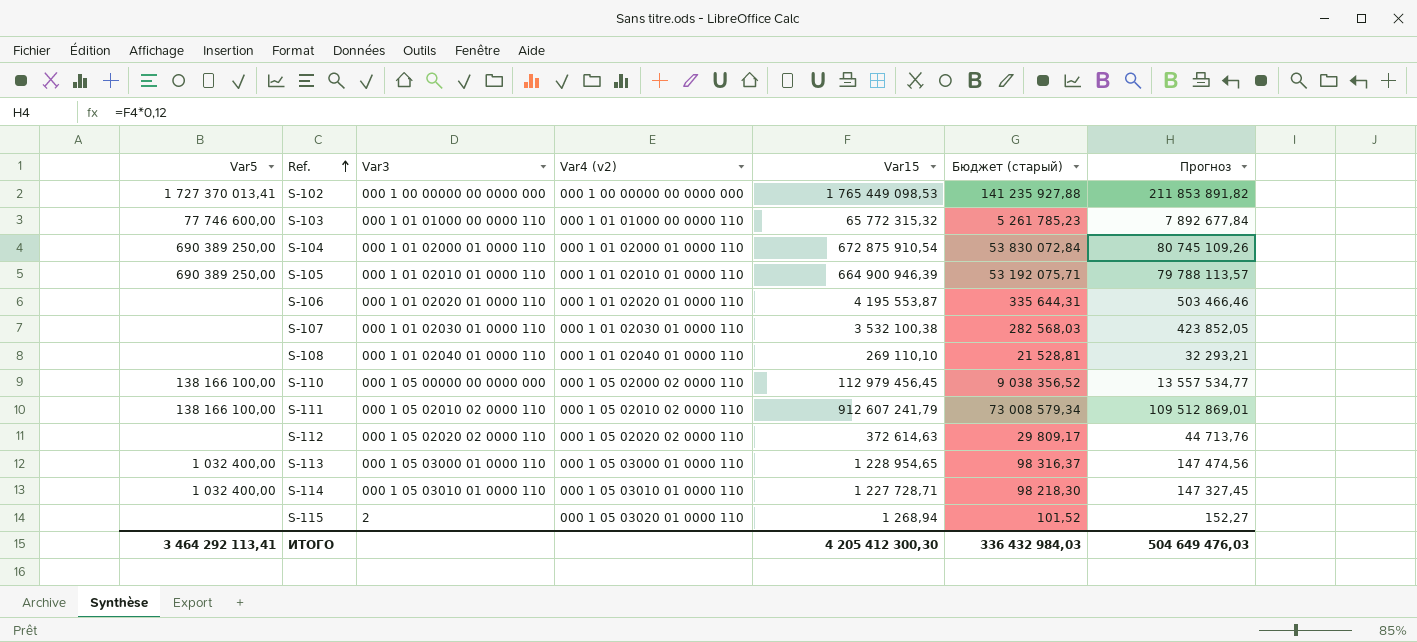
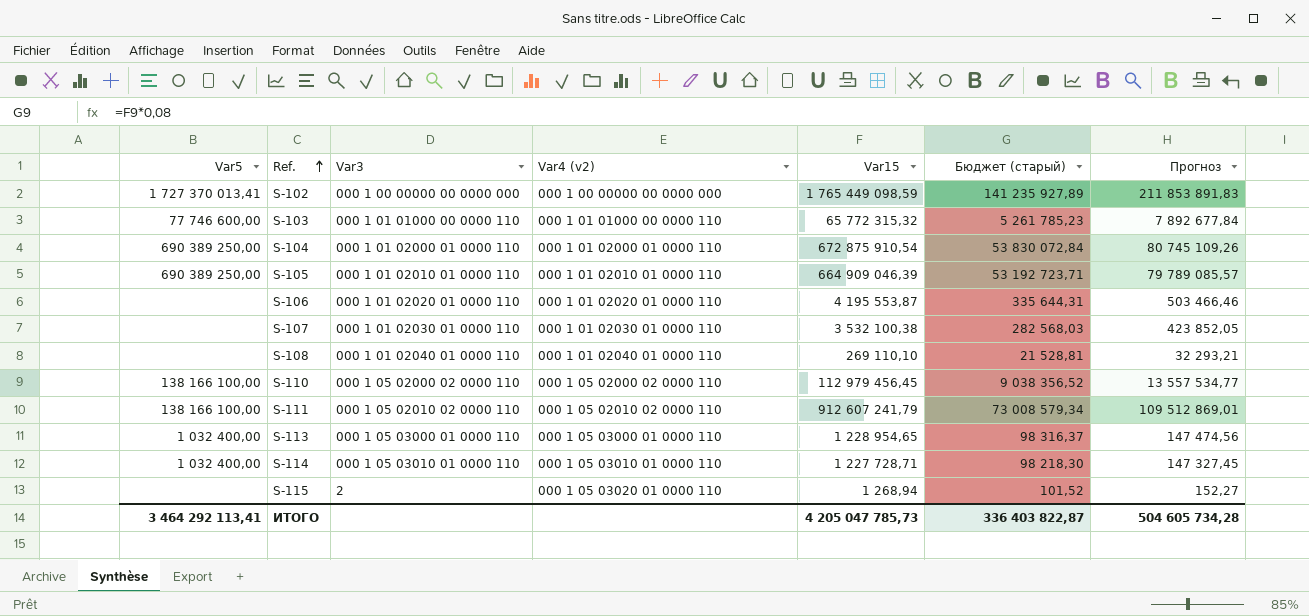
row S-112: none | 000 1 05 02020 02 0000 110 | 000 1 05 02020 02 0000 110 | 372 614,63 | 29 809,17 | 44 713,76 -> none
S-102 | Var15: 1 765 449 098,53 -> 1 765 449 098,59
S-102 | Бюджет (старый): 141 235 927,88 -> 141 235 927,89
S-102 | Прогноз: 211 853 891,82 -> 211 853 891,83
S-105 | Var15: 664 900 946,39 -> 664 909 046,39
S-105 | Бюджет (старый): 53 192 075,71 -> 53 192 723,71
S-105 | Прогноз: 79 788 113,57 -> 79 789 085,57
S-110 | Var3: 000 1 05 00000 00 0000 000 -> 000 1 05 02000 02 0000 110
ИТОГО | Var15: 4 205 412 300,30 -> 4 205 047 785,73
ИТОГО | Бюджет (старый): 336 432 984,03 -> 336 403 822,87
ИТОГО | Прогноз: 504 649 476,03 -> 504 605 734,28

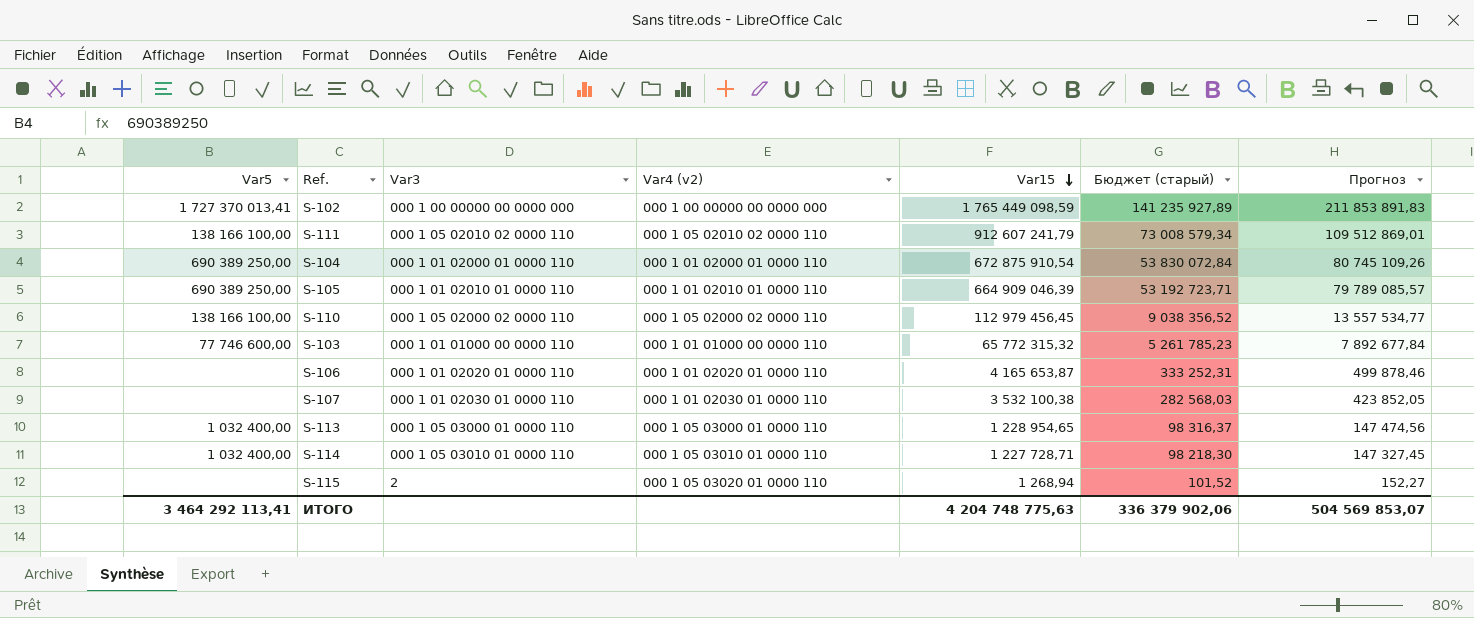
row order: Ref. ascending -> Var15 descending
row S-108: none | 000 1 01 02040 01 0000 110 | 000 1 01 02040 01 0000 110 | 269 110,10 | 21 528,81 | 32 293,21 -> none
S-106 | Var15: 4 195 553,87 -> 4 165 653,87
S-106 | Бюджет (старый): 335 644,31 -> 333 252,31
S-106 | Прогноз: 503 466,46 -> 499 878,46
ИТОГО | Var15: 4 205 047 785,73 -> 4 204 748 775,63
ИТОГО | Бюджет (старый): 336 403 822,87 -> 336 379 902,06
ИТОГО | Прогноз: 504 605 734,28 -> 504 569 853,07

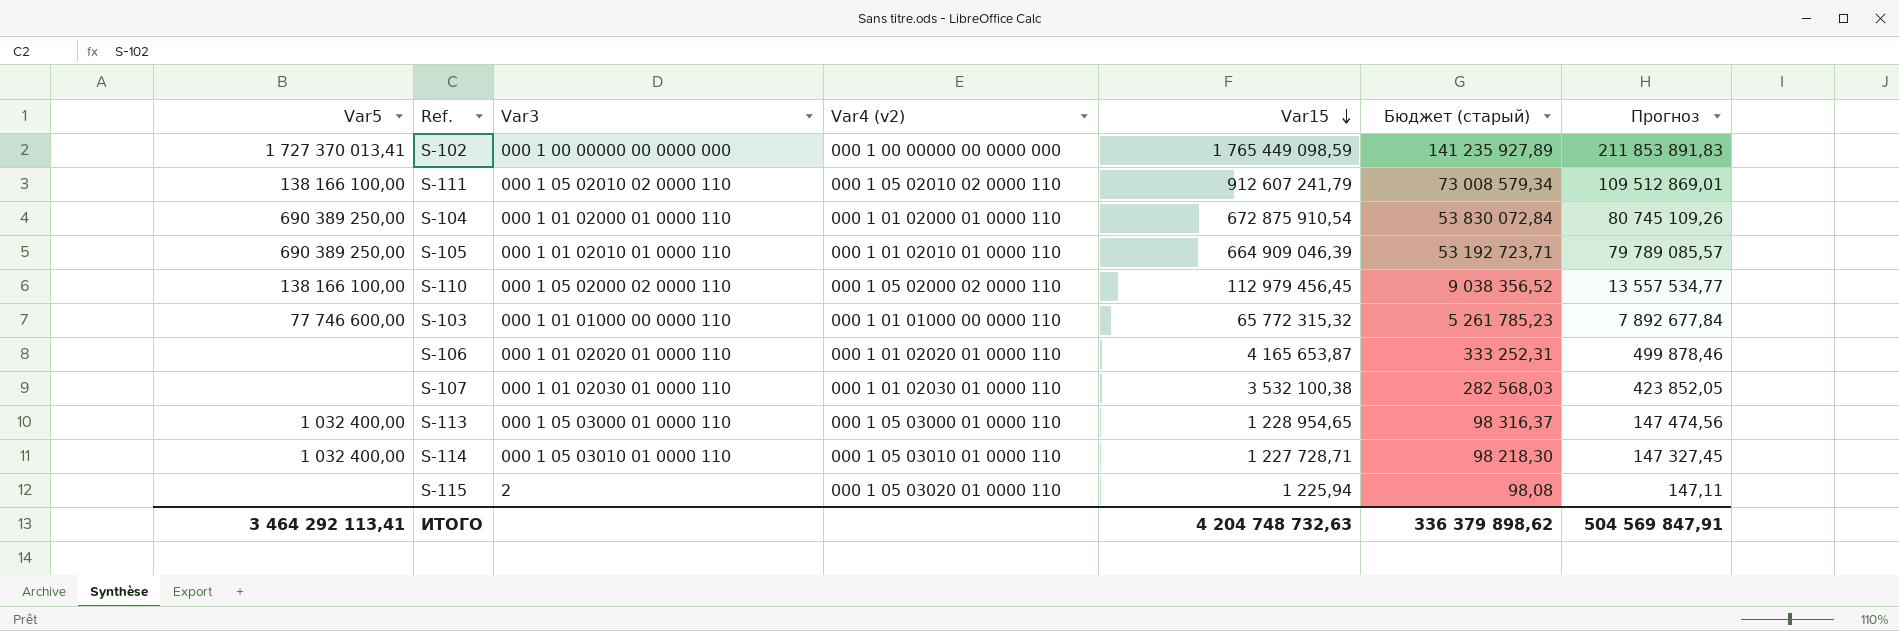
S-115 | Var15: 1 268,94 -> 1 225,94
S-115 | Бюджет (старый): 101,52 -> 98,08
S-115 | Прогноз: 152,27 -> 147,11
ИТОГО | Var15: 4 204 748 775,63 -> 4 204 748 732,63
ИТОГО | Бюджет (старый): 336 379 902,06 -> 336 379 898,62
ИТОГО | Прогноз: 504 569 853,07 -> 504 569 847,91

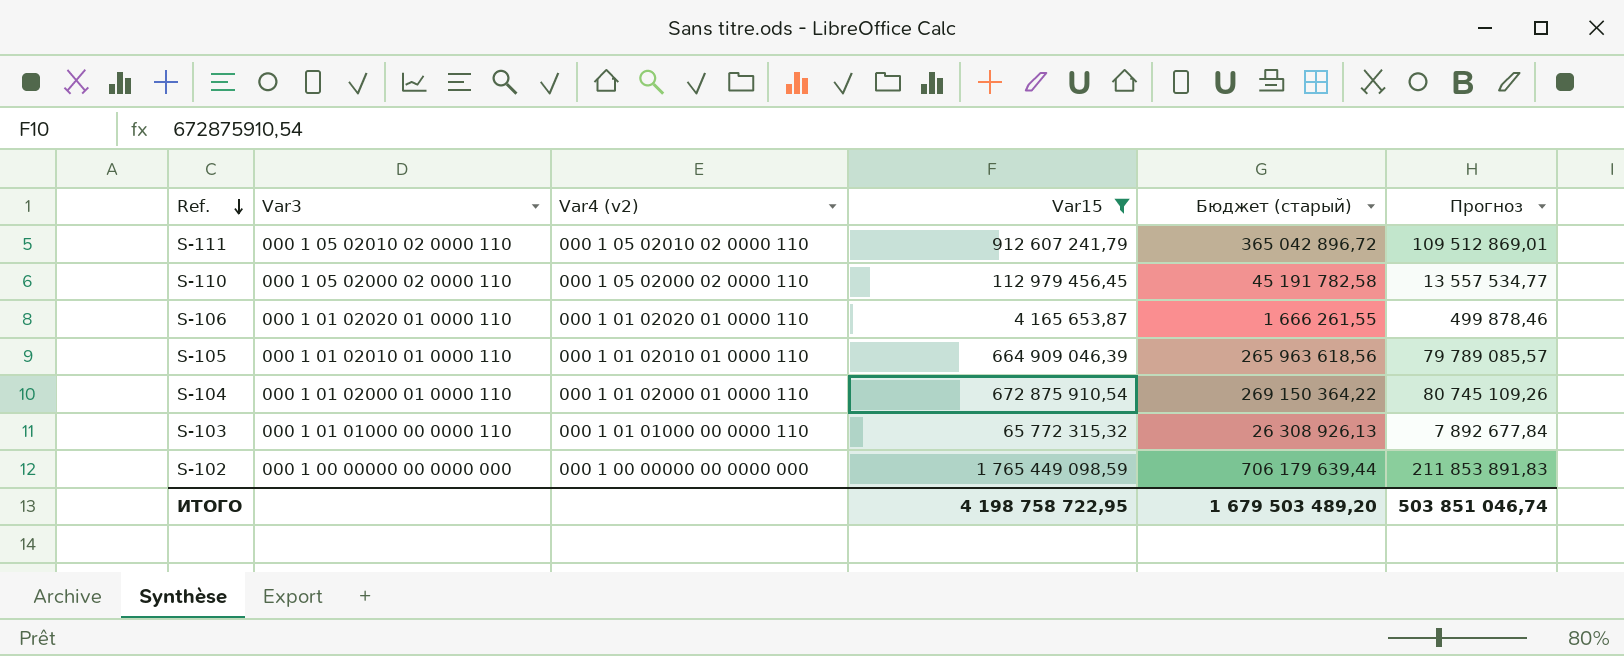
filter: none -> Var15 >= 4 165 653,87
row order: Var15 descending -> Ref. descending
column Var5 | position: 1 -> none
column Бюджет (старый) | formula: [Var15] * 0,08 -> [Var15] * 0,4
ИТОГО | Var15: 4 204 748 732,63 -> 4 198 758 722,95
ИТОГО | Бюджет (старый): 336 379 898,62 -> 1 679 503 489,20
ИТОГО | Прогноз: 504 569 847,91 -> 503 851 046,74

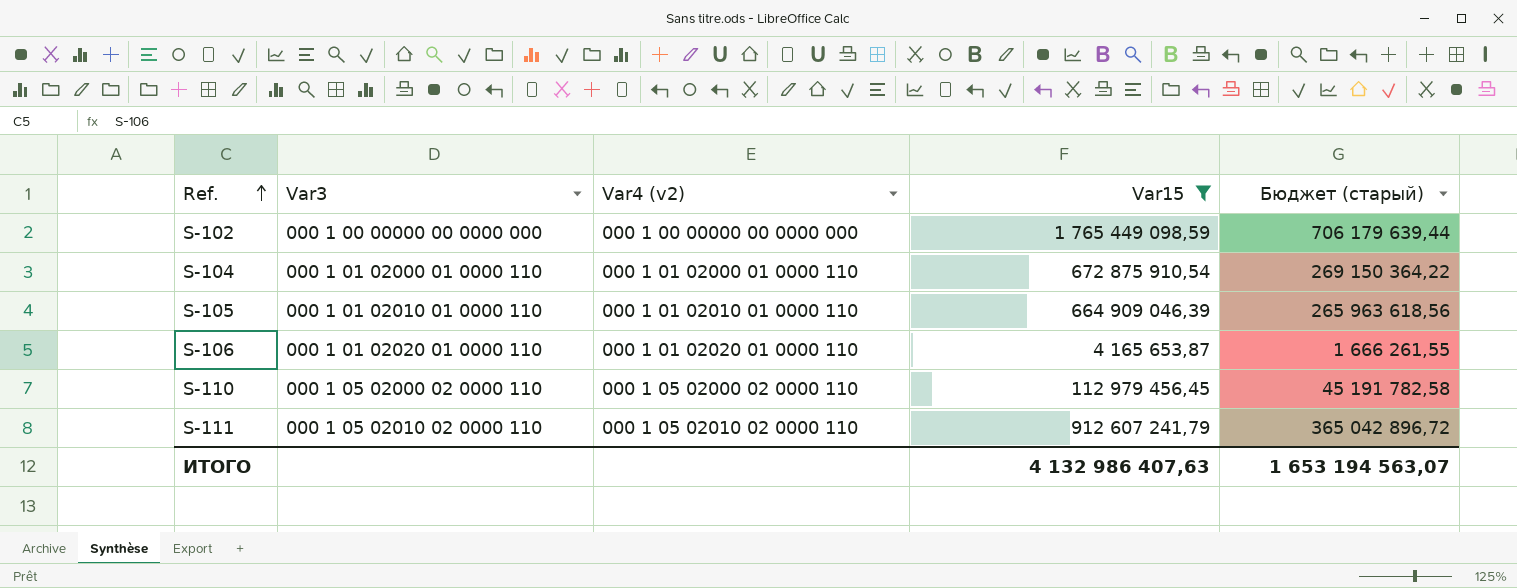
row order: Ref. descending -> Ref. ascending
column Прогноз | formula: [Var15] * 0,12 -> none
row S-103: 000 1 01 01000 00 0000 110 | 000 1 01 01000 00 0000 110 | 65 772 315,32 | 26 308 926,13 | 7 892 677,84 -> none
ИТОГО | Var15: 4 198 758 722,95 -> 4 132 986 407,63
ИТОГО | Бюджет (старый): 1 679 503 489,20 -> 1 653 194 563,07

